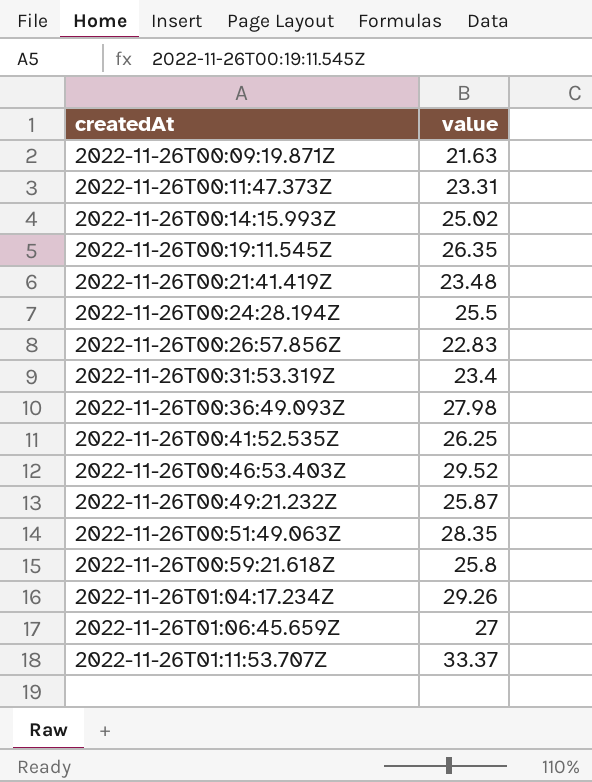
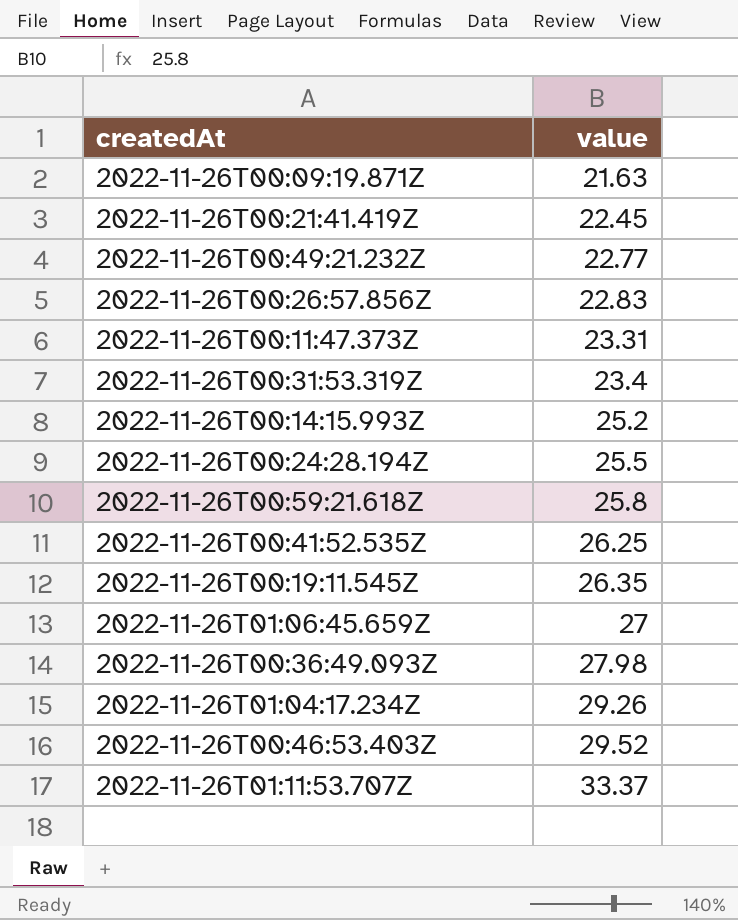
row order: createdAt ascending -> value ascending
row 2022-11-26T00:51:49.063Z: 28.35 -> none
2022-11-26T00:21:41.419Z | value: 23.48 -> 22.45
2022-11-26T00:49:21.232Z | value: 25.87 -> 22.77
2022-11-26T00:14:15.993Z | value: 25.02 -> 25.2

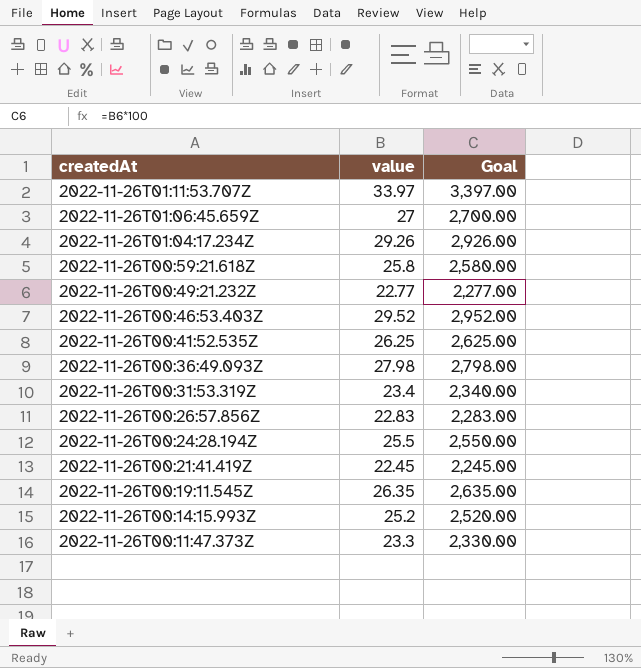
row order: value ascending -> createdAt descending
column Goal | formula: none -> [value] * 100
row 2022-11-26T00:09:19.871Z: 21.63 -> none
2022-11-26T01:11:53.707Z | value: 33.37 -> 33.97
2022-11-26T00:11:47.373Z | value: 23.31 -> 23.3

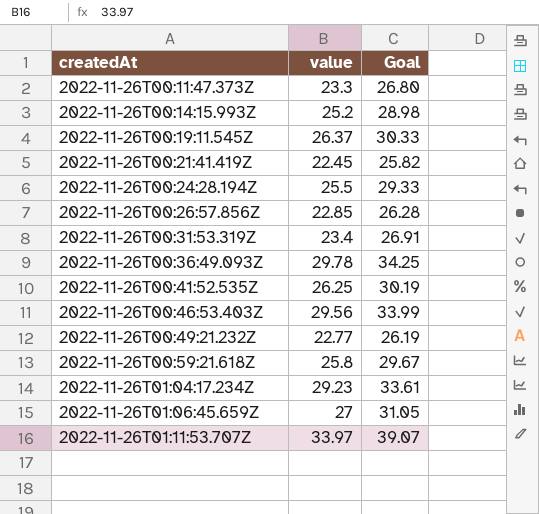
row order: createdAt descending -> createdAt ascending
column Goal | formula: [value] * 100 -> [value] * 1.15
2022-11-26T00:19:11.545Z | value: 26.35 -> 26.37
2022-11-26T00:26:57.856Z | value: 22.83 -> 22.85
2022-11-26T00:36:49.093Z | value: 27.98 -> 29.78
2022-11-26T00:46:53.403Z | value: 29.52 -> 29.56
2022-11-26T01:04:17.234Z | value: 29.26 -> 29.23

